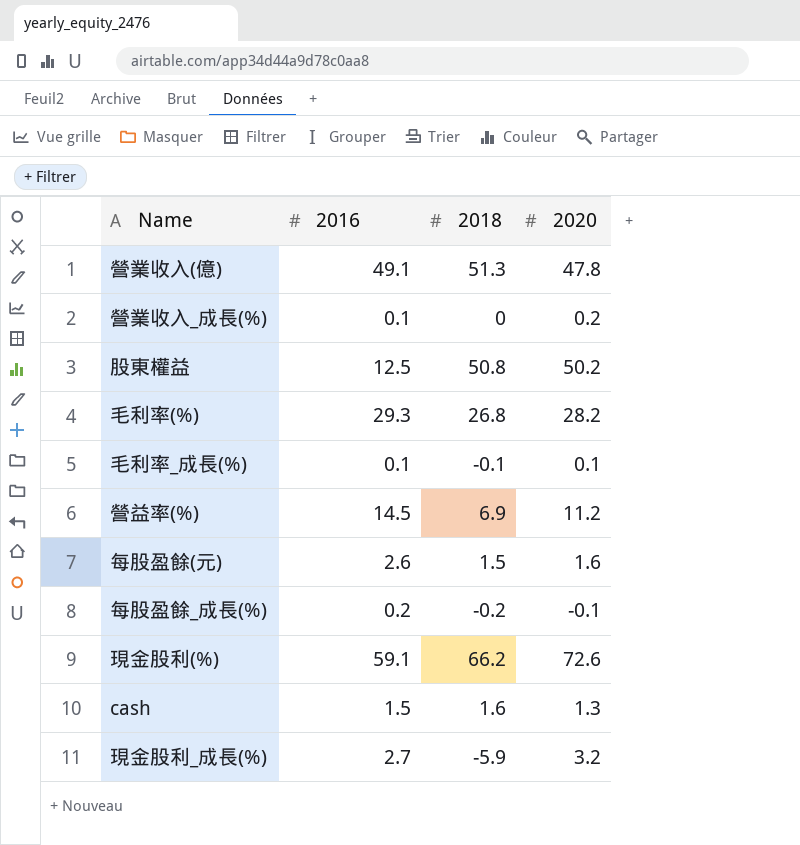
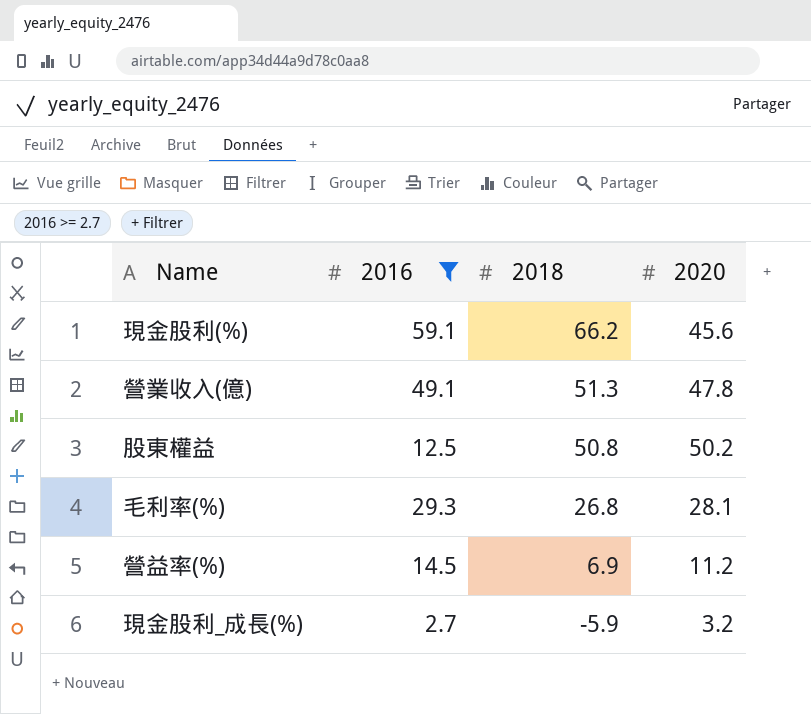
filter: none -> 2016 >= 2.7
row order: none -> 2018 descending
現金股利(%) | 2020: 72.6 -> 45.6
毛利率(%) | 2020: 28.2 -> 28.1

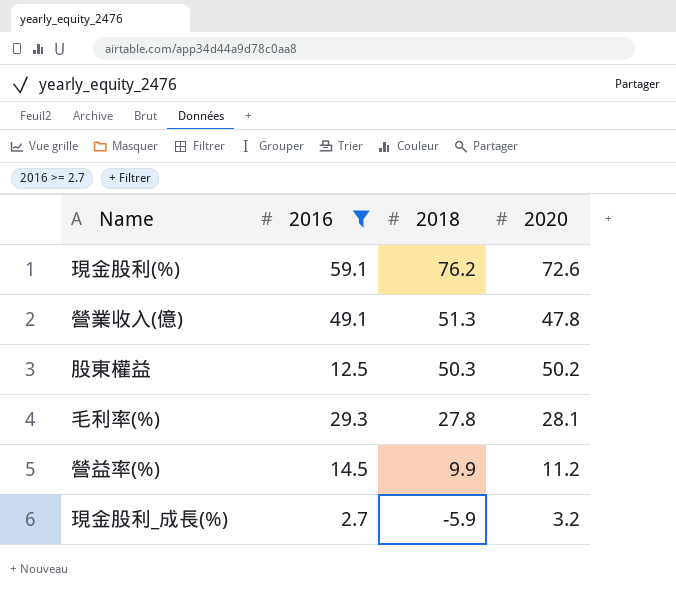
現金股利(%) | 2018: 66.2 -> 76.2
現金股利(%) | 2020: 45.6 -> 72.6
股東權益 | 2018: 50.8 -> 50.3
毛利率(%) | 2018: 26.8 -> 27.8
營益率(%) | 2018: 6.9 -> 9.9

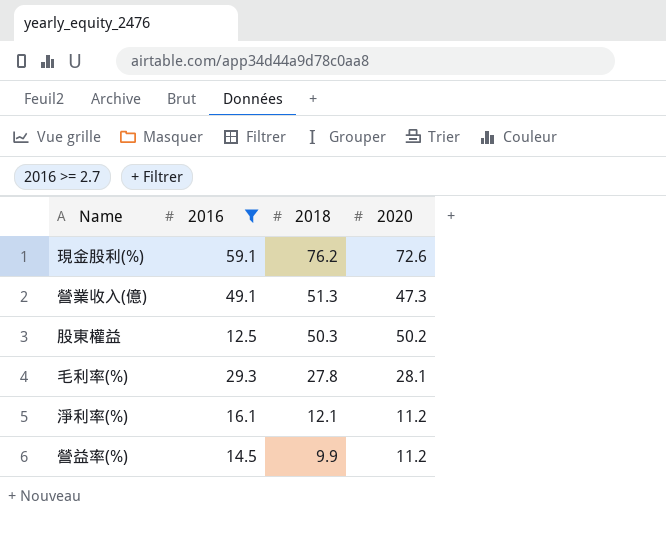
row 現金股利_成長(%): 2.7 | -5.9 | 3.2 -> none
營業收入(億) | 2020: 47.8 -> 47.3
row 淨利率(%): none -> 16.1 | 12.1 | 11.2

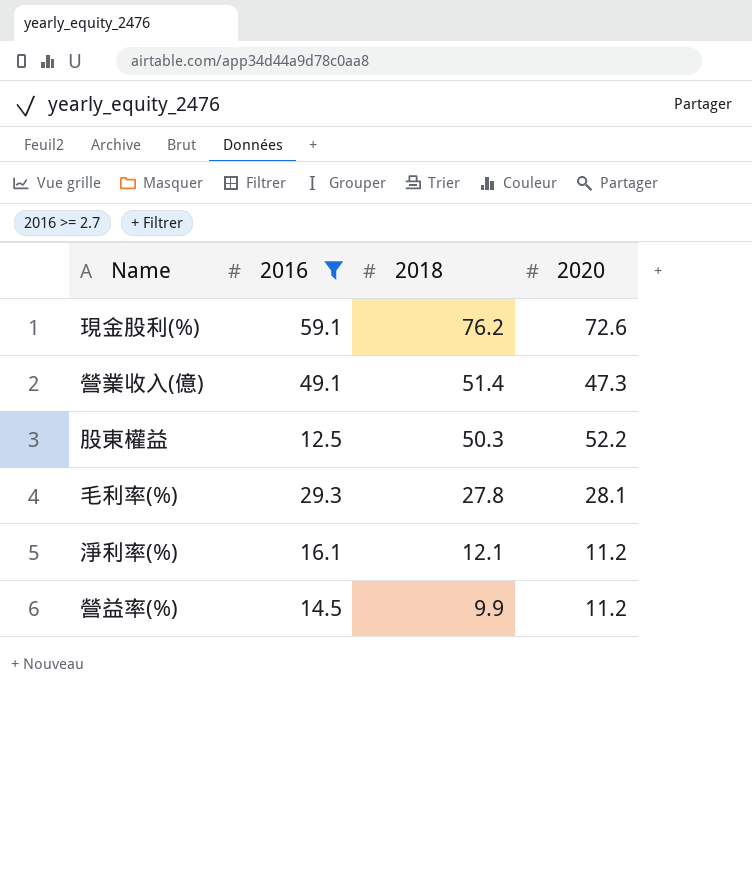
營業收入(億) | 2018: 51.3 -> 51.4
股東權益 | 2020: 50.2 -> 52.2

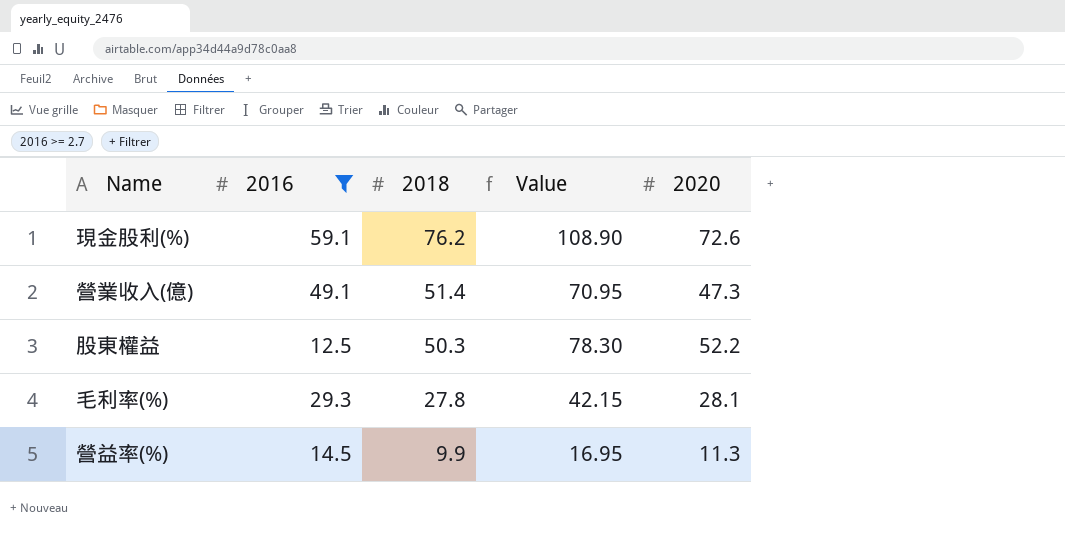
column Value | formula: none -> [2020] * 1.5
row 淨利率(%): 16.1 | 12.1 | 11.2 -> none
營益率(%) | 2020: 11.2 -> 11.3

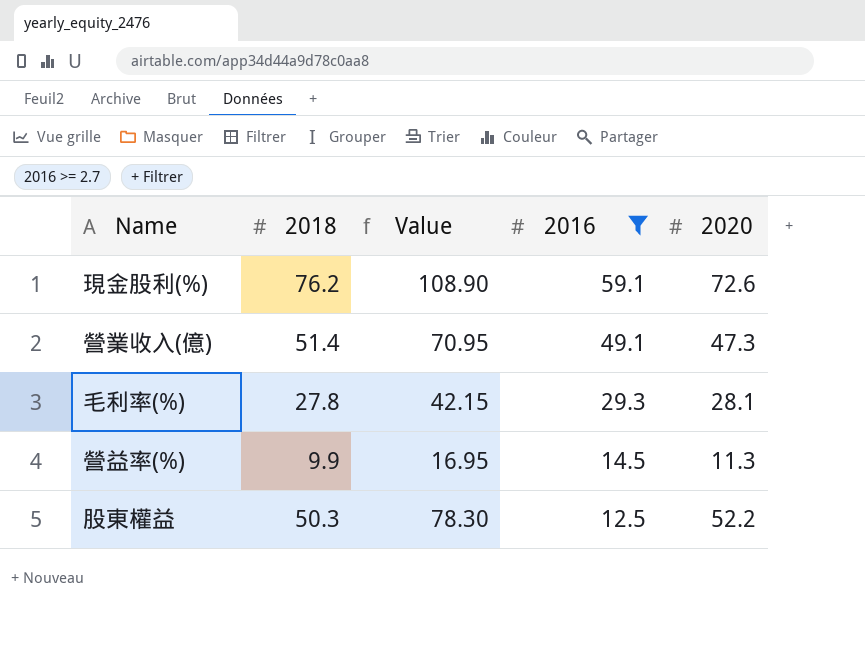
row order: 2018 descending -> 2016 descending
column 2016 | position: 2 -> 4

